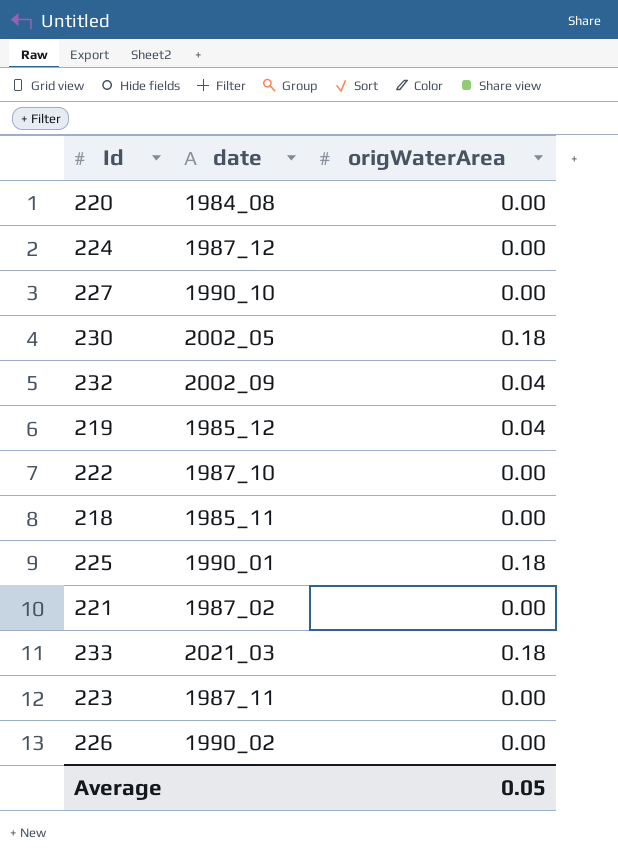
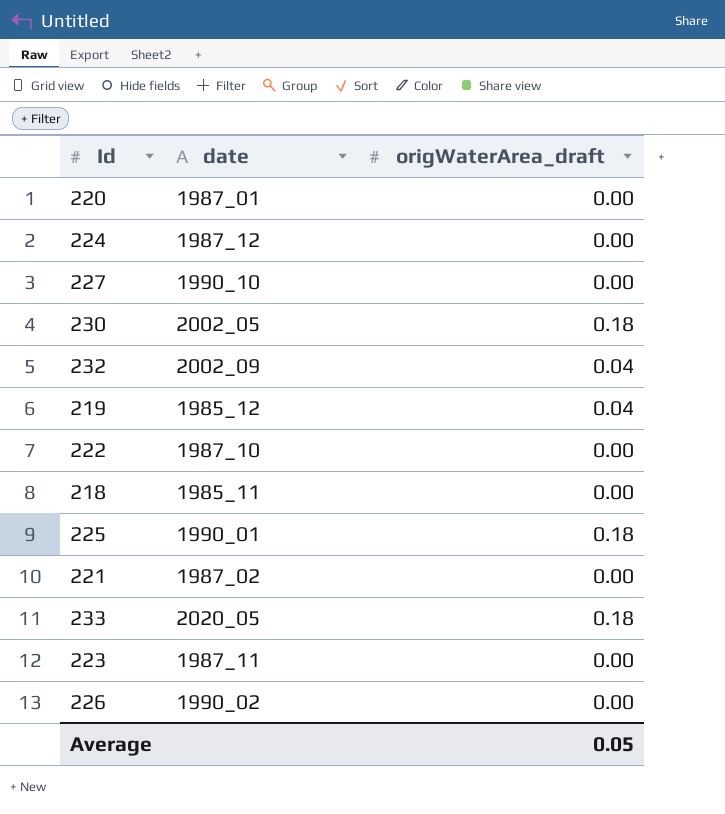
column name: origWaterArea -> origWaterArea_draft
220 | date: 1984_08 -> 1987_01
233 | date: 2021_03 -> 2020_05

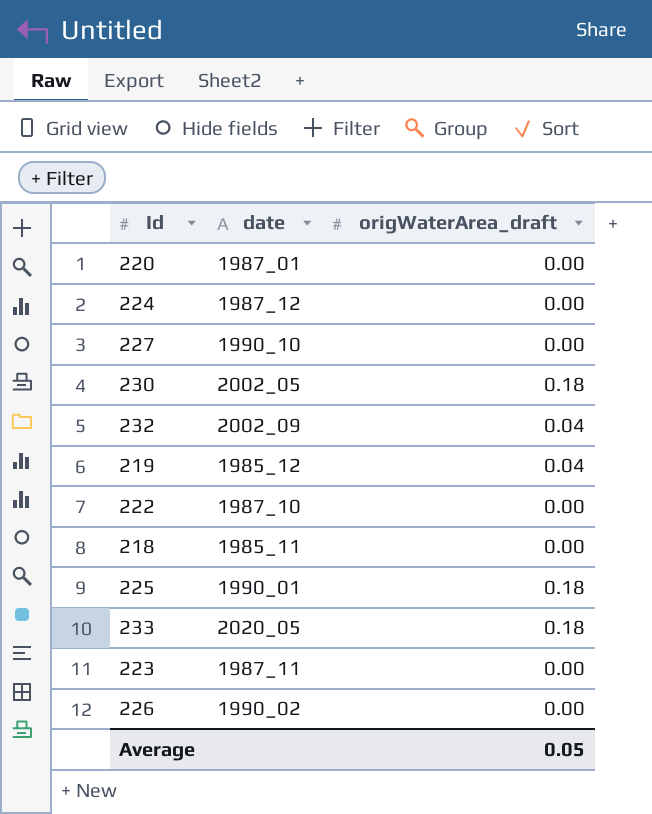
row 221: 1987_02 | 0.00 -> none

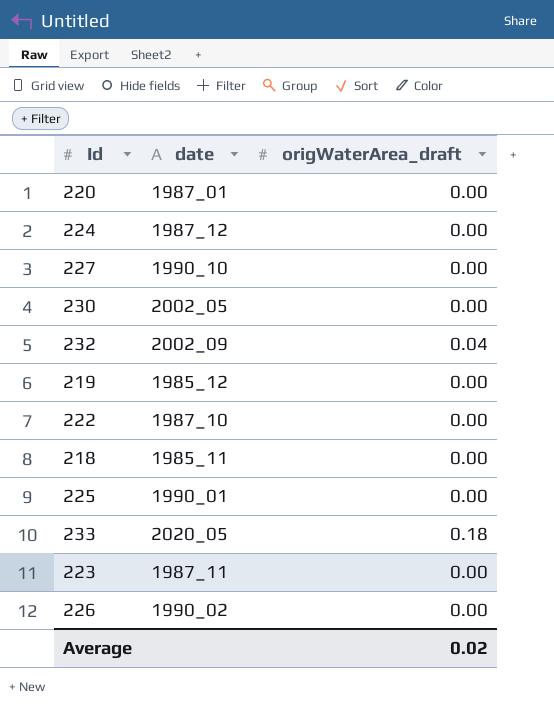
230 | origWaterArea_draft: 0.18 -> 0.00
219 | origWaterArea_draft: 0.04 -> 0.00
225 | origWaterArea_draft: 0.18 -> 0.00
Average | origWaterArea_draft: 0.05 -> 0.02

